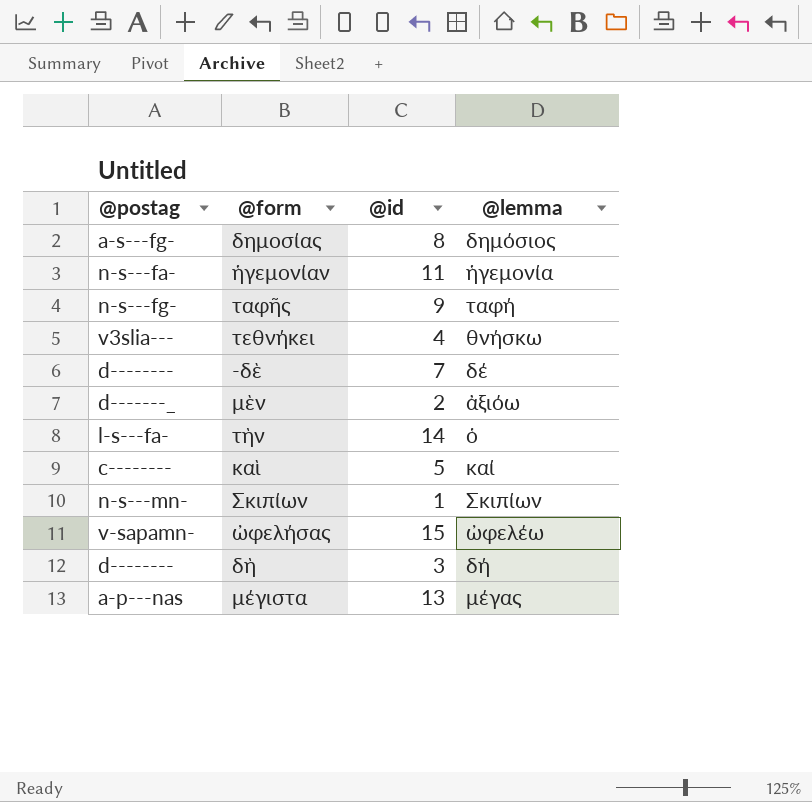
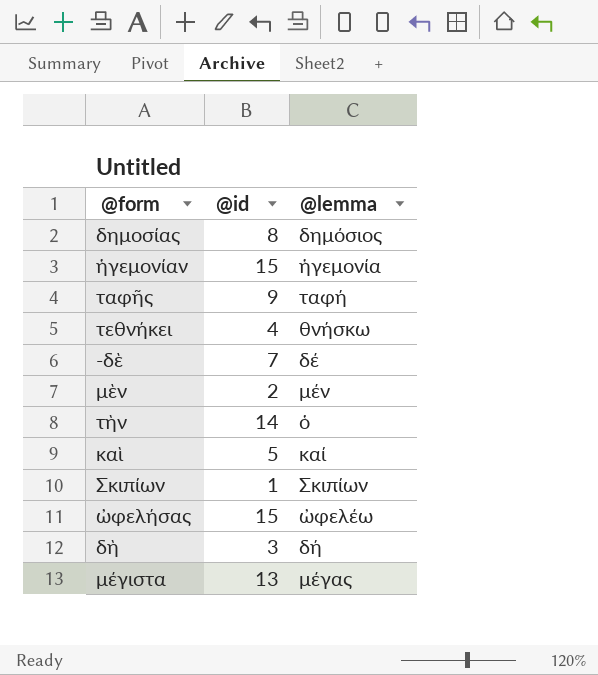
column @postag | position: 1 -> none
ἡγεμονίαν | @id: 11 -> 15
μὲν | @lemma: ἀξιόω -> μέν

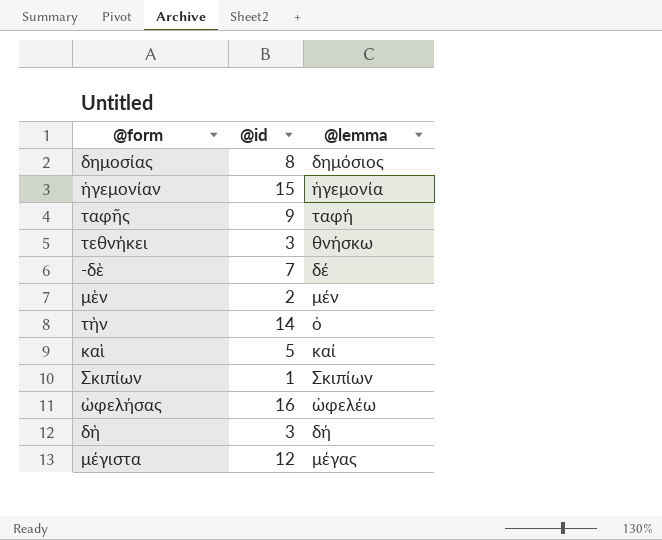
τεθνήκει | @id: 4 -> 3
ὠφελήσας | @id: 15 -> 16
μέγιστα | @id: 13 -> 12

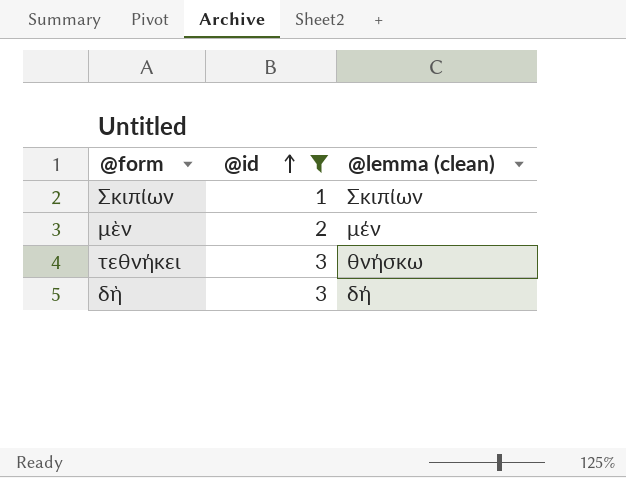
filter: none -> @id <= 3
row order: none -> @id ascending
column name: @lemma -> @lemma (clean)

